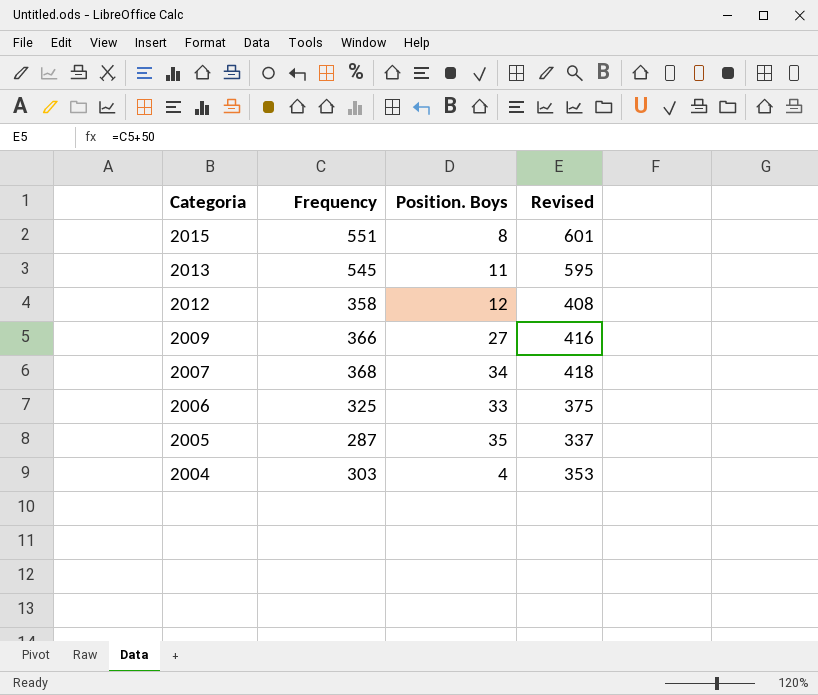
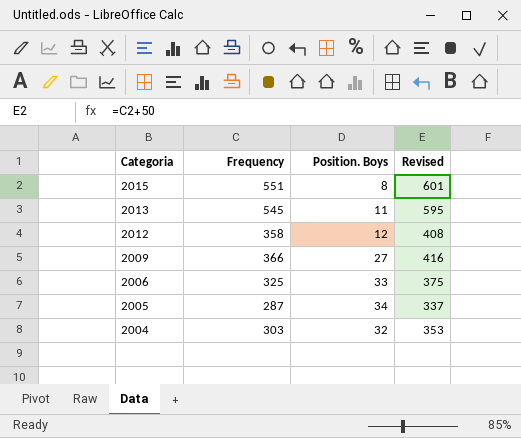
row 2007: 368 | 34 | 418 -> none
2005 | Position. Boys: 35 -> 34
2004 | Position. Boys: 4 -> 32

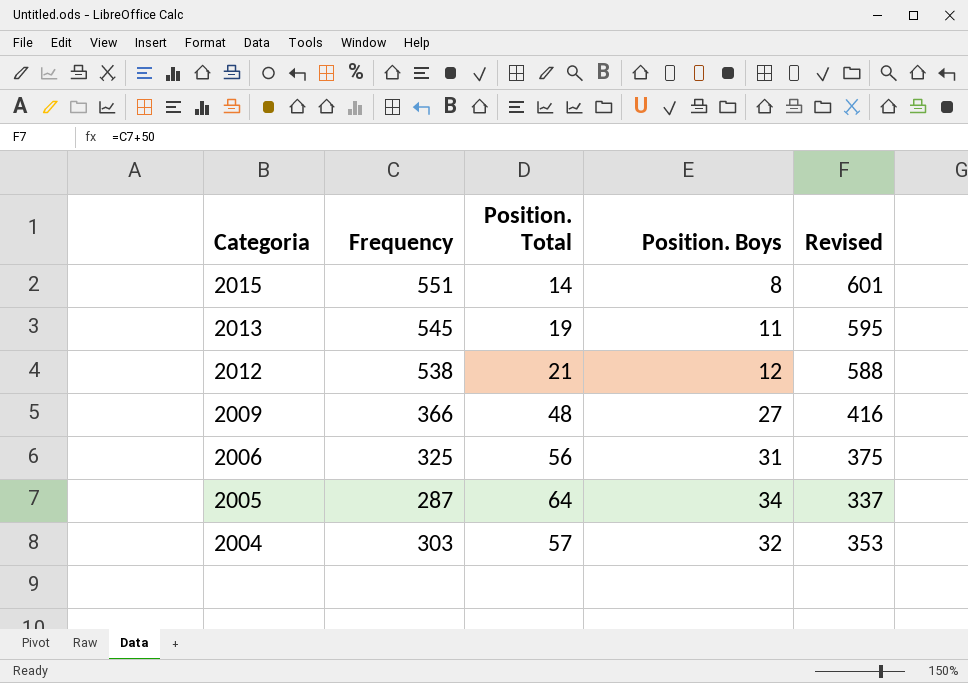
column Position. Total | position: none -> 3
2012 | Frequency: 358 -> 538
2012 | Revised: 408 -> 588
2006 | Position. Boys: 33 -> 31

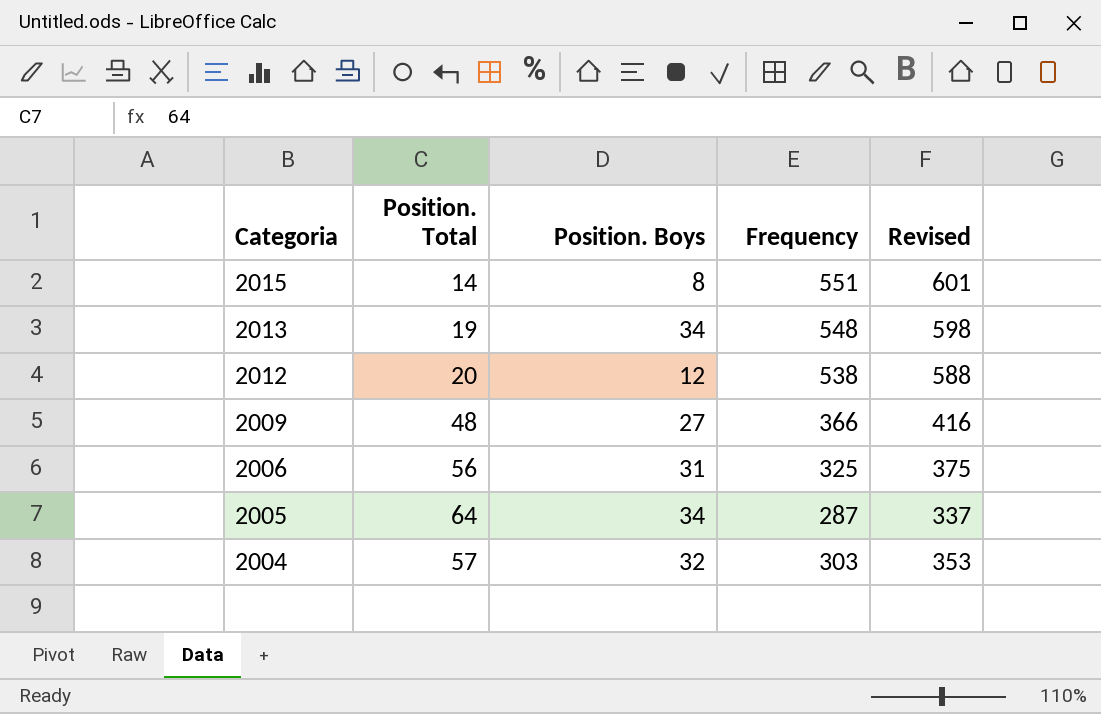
column Frequency | position: 2 -> 4
2013 | Position. Boys: 11 -> 34
2013 | Frequency: 545 -> 548
2013 | Revised: 595 -> 598
2012 | Position. Total: 21 -> 20

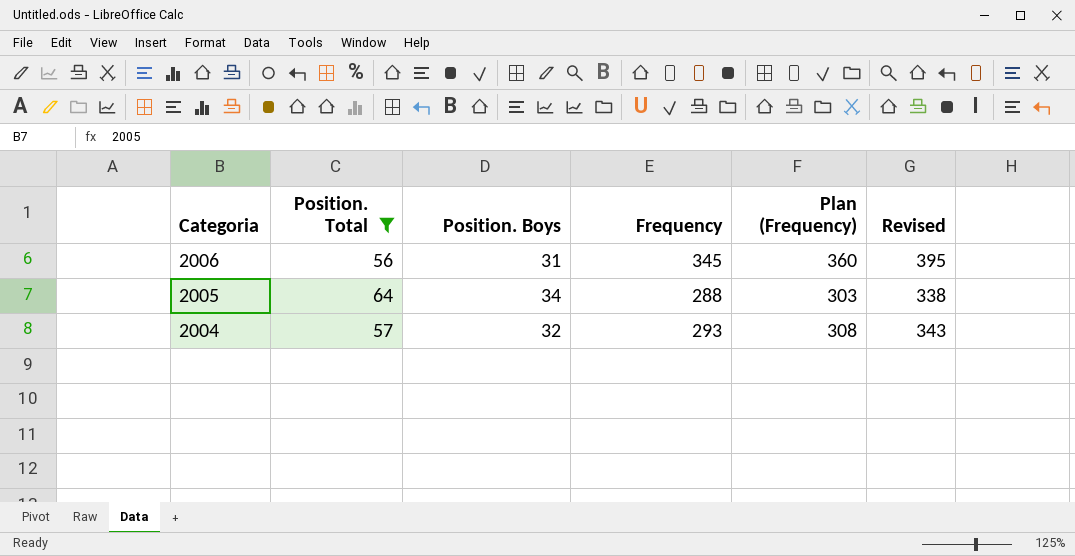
filter: none -> Position. Total >= 56
column Plan (Frequency) | formula: none -> [Frequency] + 15
2006 | Frequency: 325 -> 345
2006 | Revised: 375 -> 395
2005 | Frequency: 287 -> 288
2005 | Revised: 337 -> 338
2004 | Frequency: 303 -> 293
2004 | Revised: 353 -> 343

